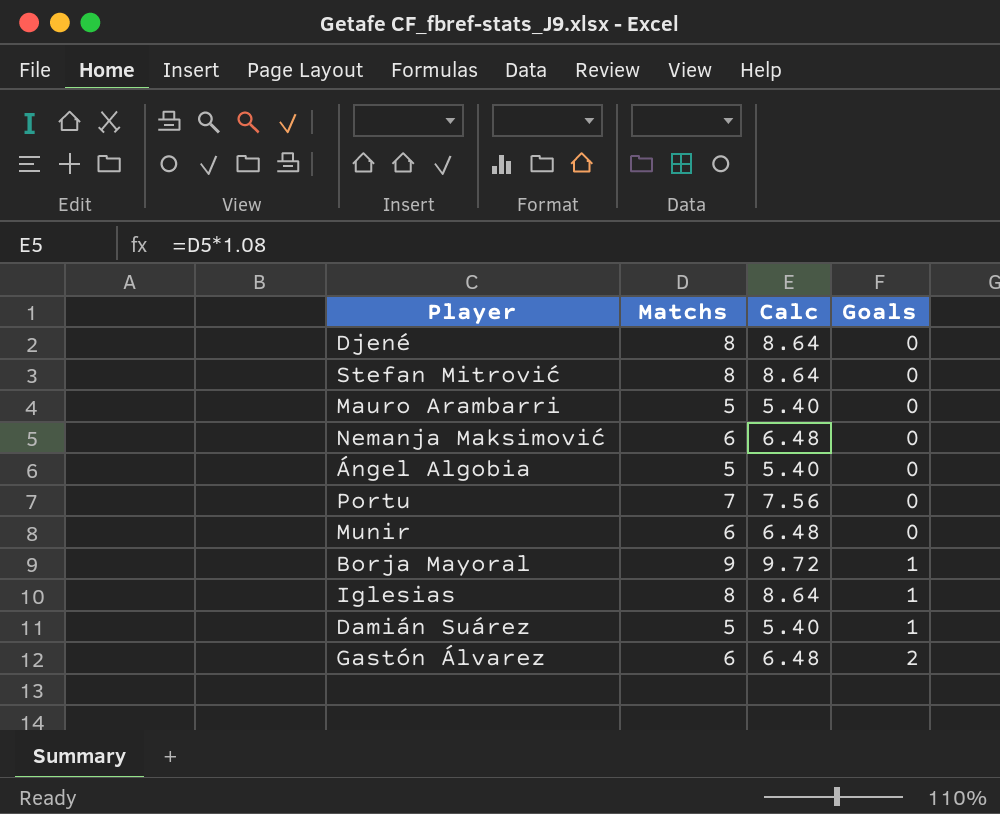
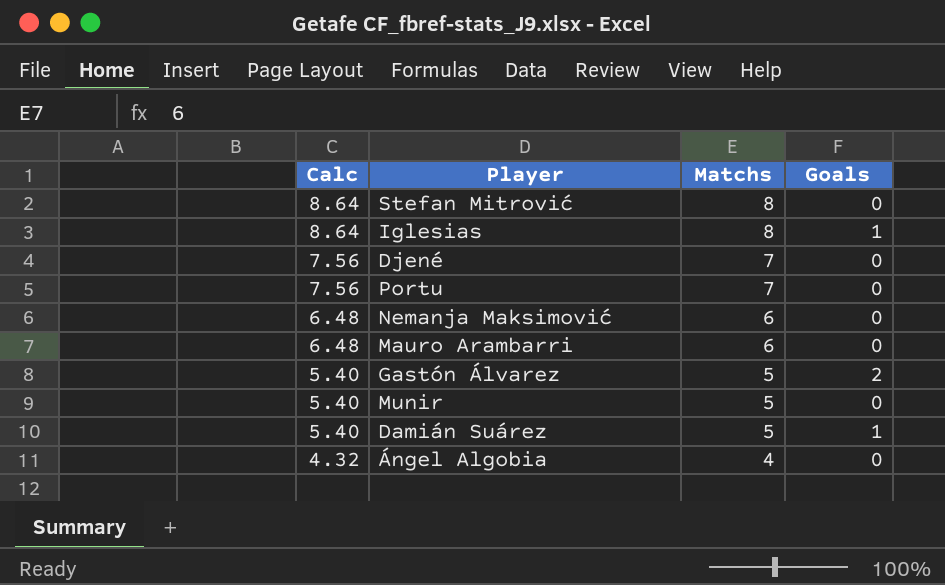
row order: Goals ascending -> Calc descending
column Calc | position: 3 -> 1
row Borja Mayoral: 9 | 9.72 | 1 -> none
Djené | Calc: 8.64 -> 7.56
Djené | Matchs: 8 -> 7
Mauro Arambarri | Calc: 5.40 -> 6.48
Mauro Arambarri | Matchs: 5 -> 6
Gastón Álvarez | Calc: 6.48 -> 5.40
Gastón Álvarez | Matchs: 6 -> 5
Munir | Calc: 6.48 -> 5.40
Munir | Matchs: 6 -> 5
Ángel Algobia | Calc: 5.40 -> 4.32
Ángel Algobia | Matchs: 5 -> 4

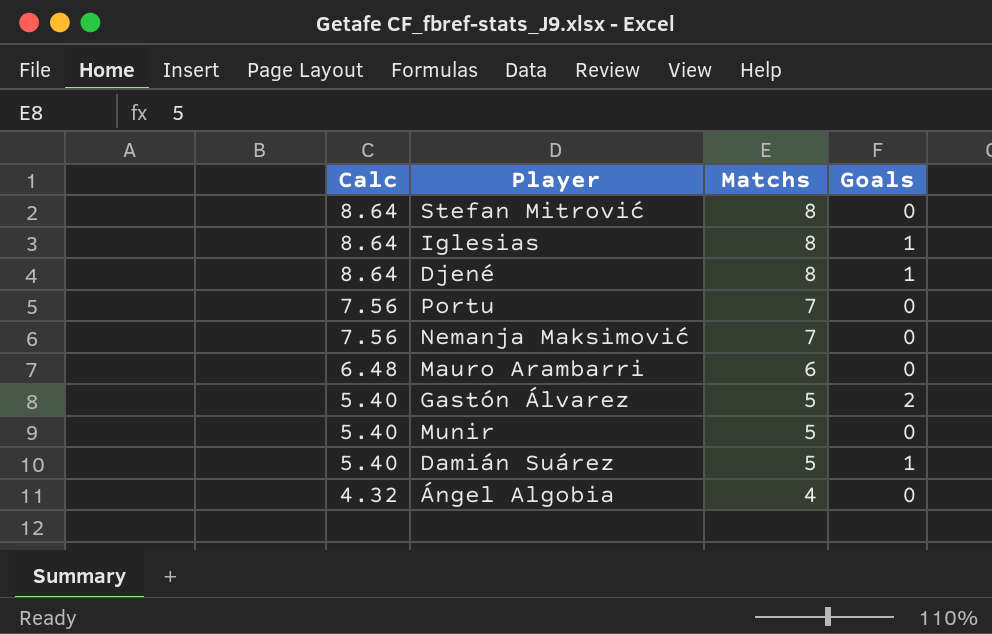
Djené | Calc: 7.56 -> 8.64
Djené | Matchs: 7 -> 8
Djené | Goals: 0 -> 1
Nemanja Maksimović | Calc: 6.48 -> 7.56
Nemanja Maksimović | Matchs: 6 -> 7

